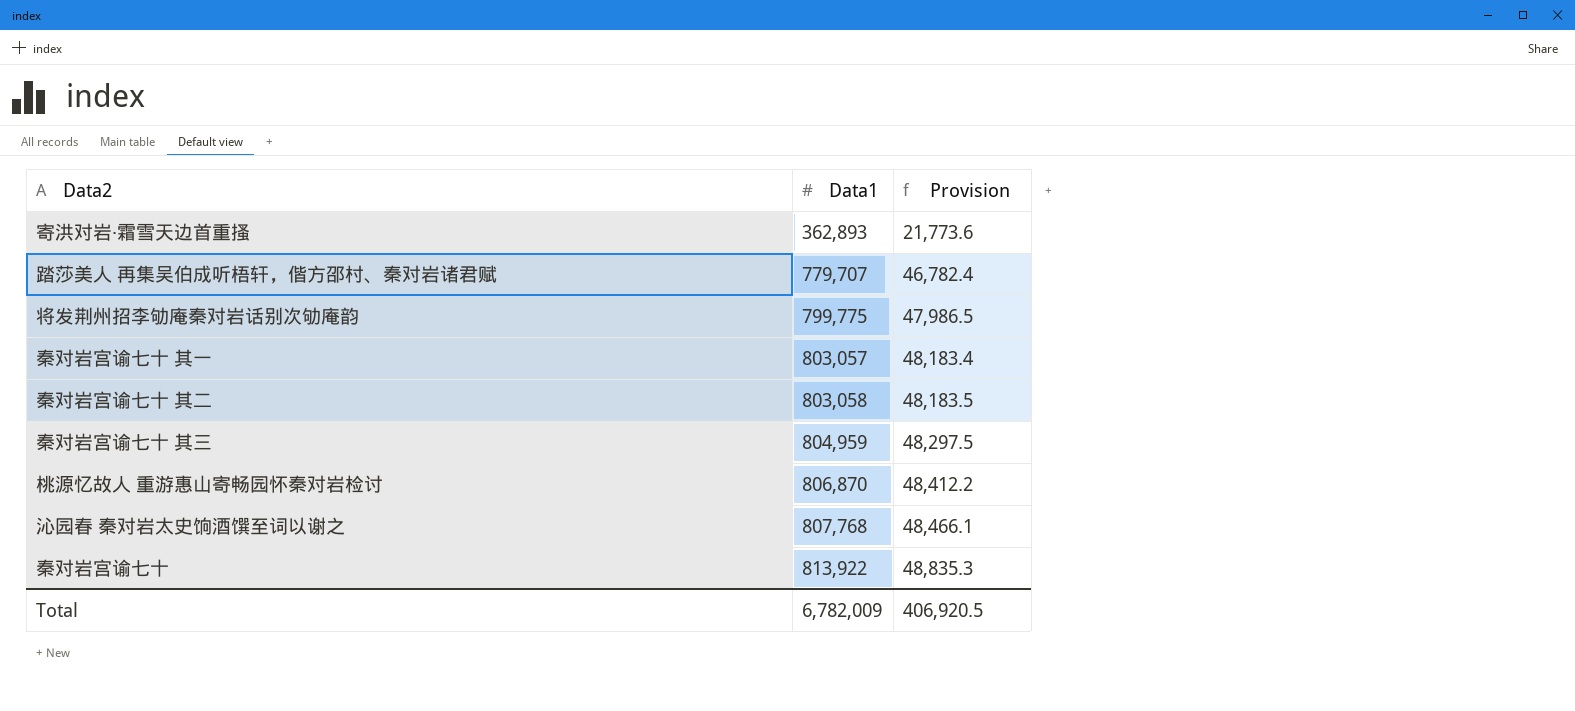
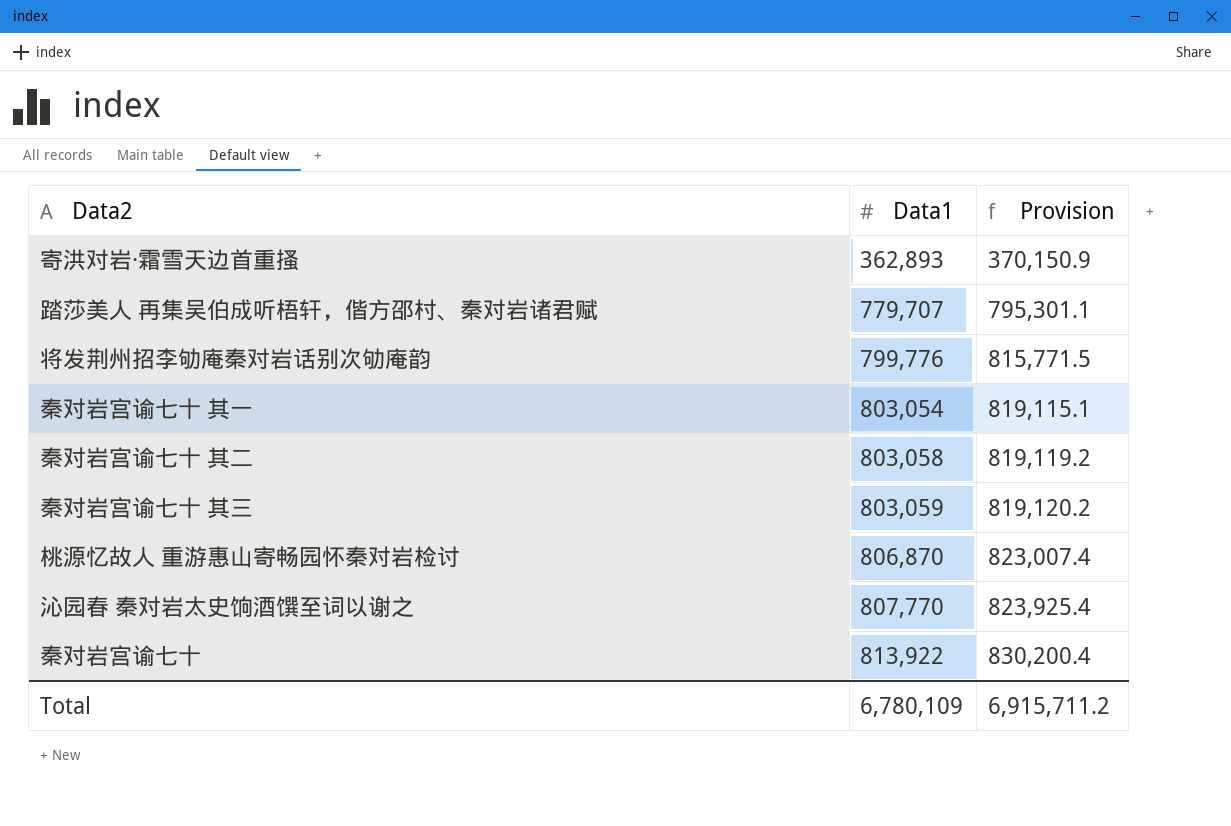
column Provision | formula: [Data1] * 0.06 -> [Data1] * 1.02
将发荆州招李劬庵秦对岩话别次劬庵韵 | Data1: 799,775 -> 799,776
秦对岩宫谕七十 其一 | Data1: 803,057 -> 803,054
秦对岩宫谕七十 其三 | Data1: 804,959 -> 803,059
沁园春 秦对岩太史饷酒馔至词以谢之 | Data1: 807,768 -> 807,770
Total | Data1: 6,782,009 -> 6,780,109
Total | Provision: 406,920.5 -> 6,915,711.2

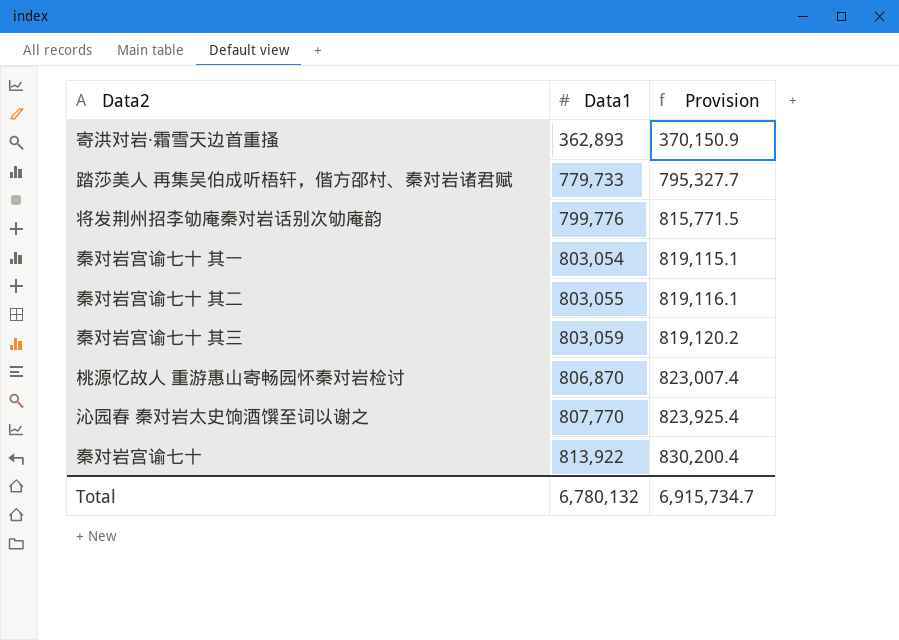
踏莎美人 再集吴伯成听梧轩，偕方邵村、秦对岩诸君赋 | Data1: 779,707 -> 779,733
踏莎美人 再集吴伯成听梧轩，偕方邵村、秦对岩诸君赋 | Provision: 795,301.1 -> 795,327.7
秦对岩宫谕七十 其二 | Data1: 803,058 -> 803,055
秦对岩宫谕七十 其二 | Provision: 819,119.2 -> 819,116.1
Total | Data1: 6,780,109 -> 6,780,132
Total | Provision: 6,915,711.2 -> 6,915,734.7

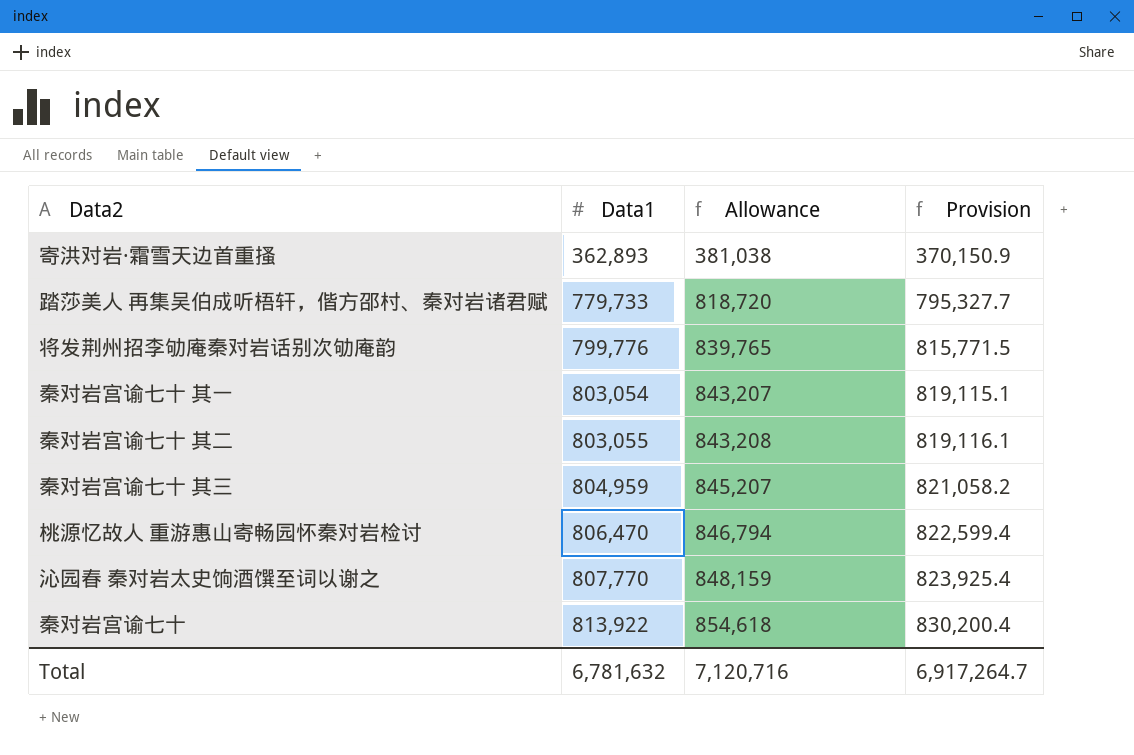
column Allowance | formula: none -> [Data1] * 1.05
秦对岩宫谕七十 其三 | Data1: 803,059 -> 804,959
秦对岩宫谕七十 其三 | Provision: 819,120.2 -> 821,058.2
桃源忆故人 重游惠山寄畅园怀秦对岩检讨 | Data1: 806,870 -> 806,470
桃源忆故人 重游惠山寄畅园怀秦对岩检讨 | Provision: 823,007.4 -> 822,599.4
Total | Data1: 6,780,132 -> 6,781,632
Total | Provision: 6,915,734.7 -> 6,917,264.7

